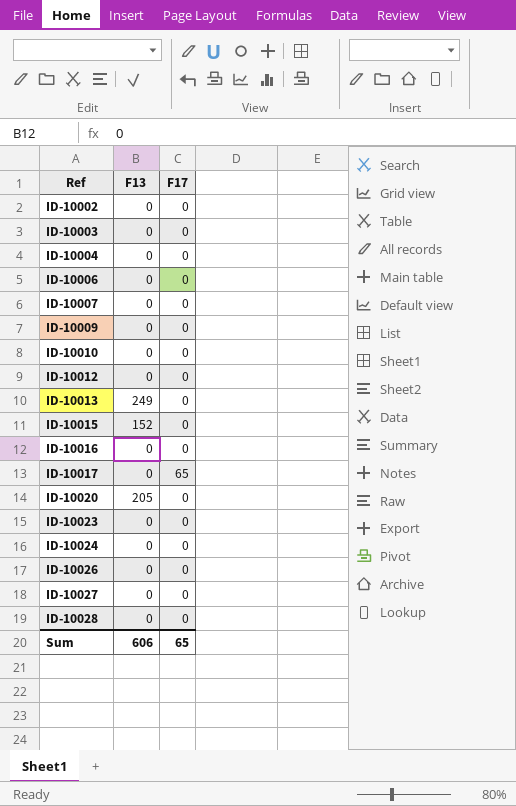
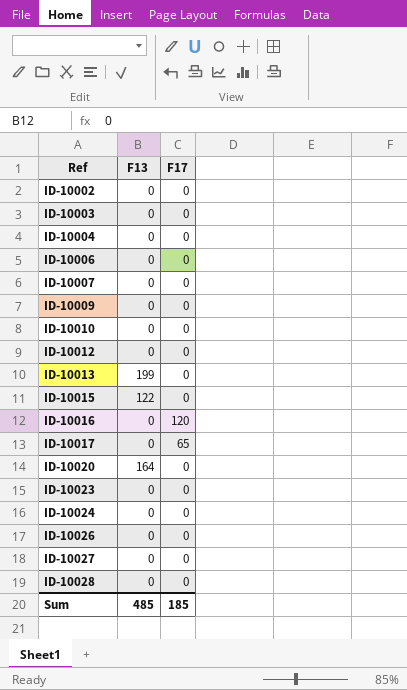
ID-10013 | F13: 249 -> 199
ID-10015 | F13: 152 -> 122
ID-10016 | F17: 0 -> 120
ID-10020 | F13: 205 -> 164
Sum | F13: 606 -> 485
Sum | F17: 65 -> 185

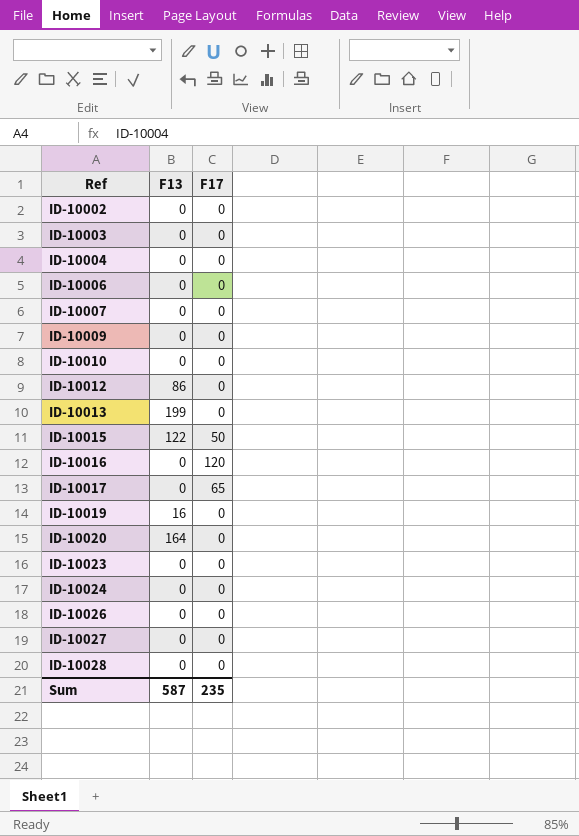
ID-10012 | F13: 0 -> 86
ID-10015 | F17: 0 -> 50
row ID-10019: none -> 16 | 0
Sum | F13: 485 -> 587
Sum | F17: 185 -> 235

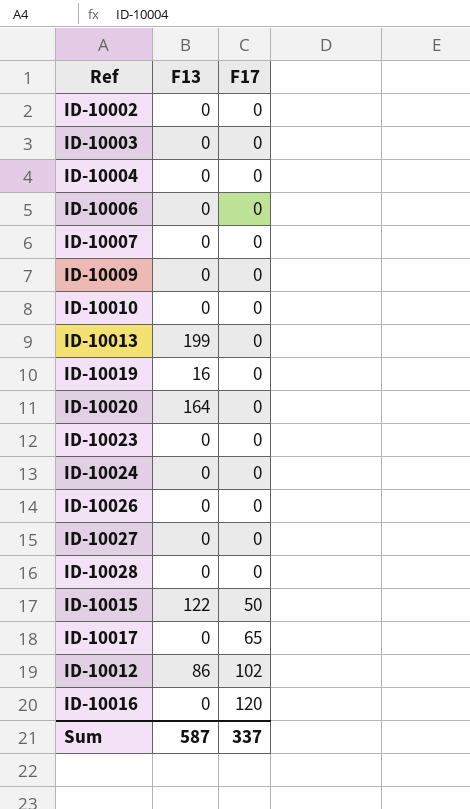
row order: Ref ascending -> F17 ascending
ID-10012 | F17: 0 -> 102
Sum | F17: 235 -> 337

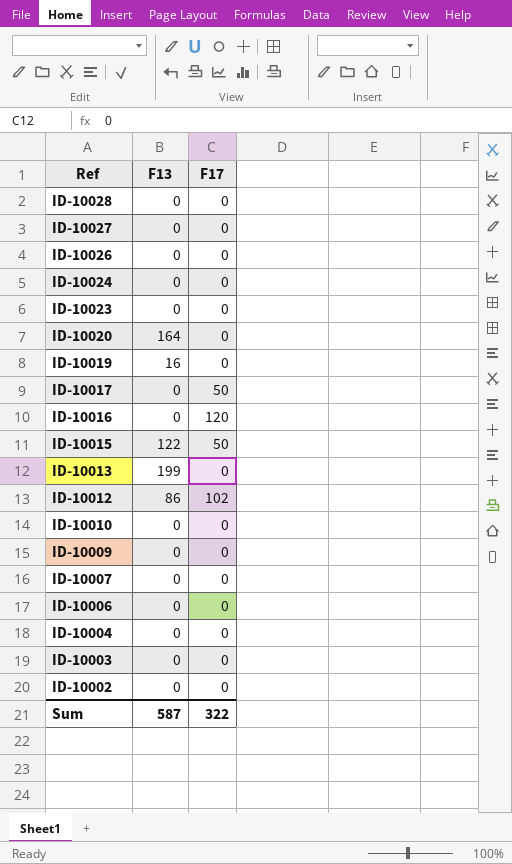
row order: F17 ascending -> Ref descending
ID-10017 | F17: 65 -> 50
Sum | F17: 337 -> 322

